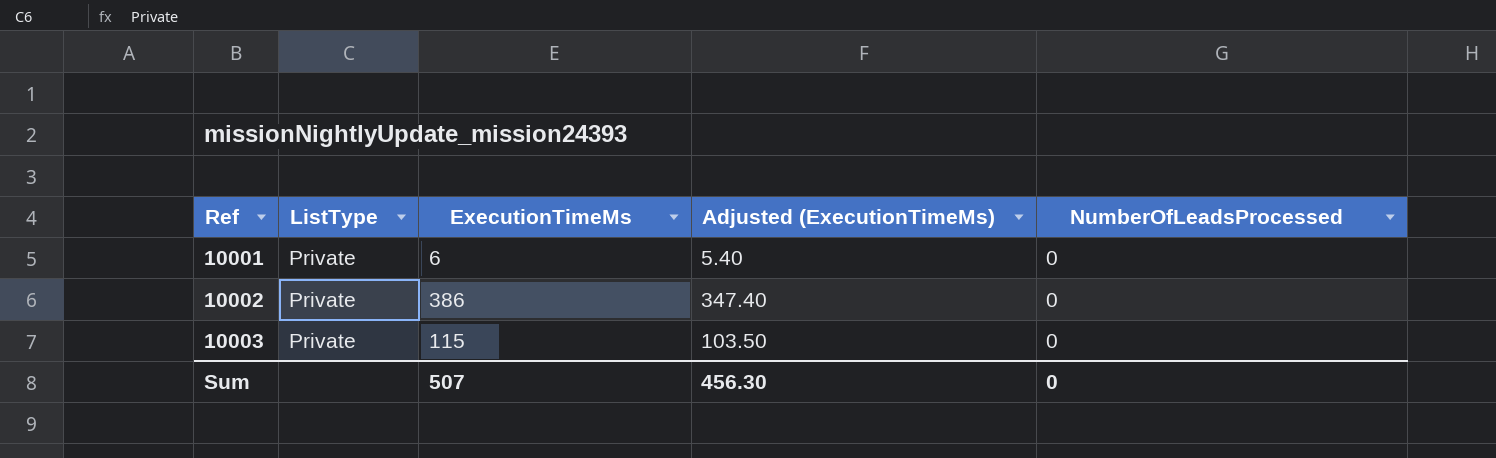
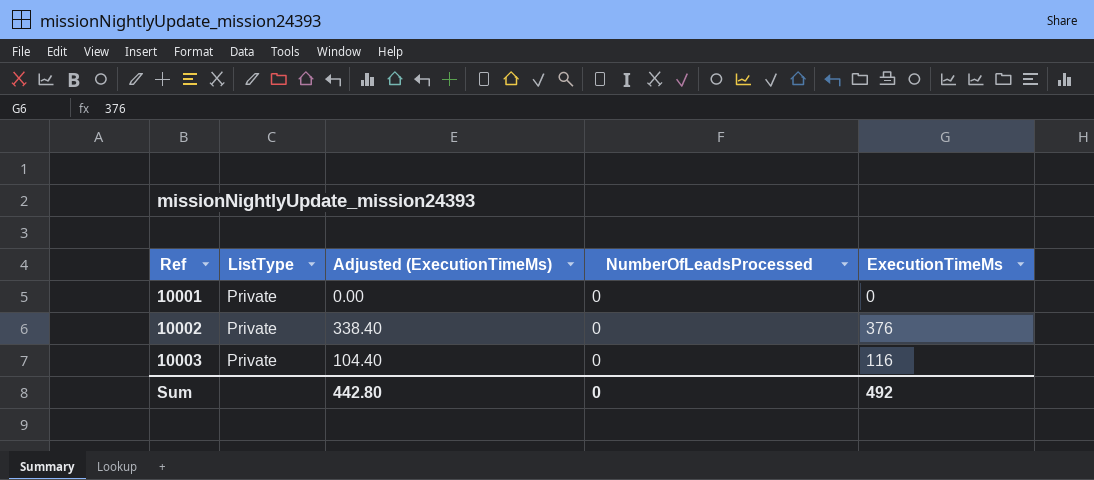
column ExecutionTimeMs | position: 3 -> 5
10001 | Adjusted (ExecutionTimeMs): 5.40 -> 0.00
10001 | ExecutionTimeMs: 6 -> 0
10002 | Adjusted (ExecutionTimeMs): 347.40 -> 338.40
10002 | ExecutionTimeMs: 386 -> 376
10003 | Adjusted (ExecutionTimeMs): 103.50 -> 104.40
10003 | ExecutionTimeMs: 115 -> 116
Sum | Adjusted (ExecutionTimeMs): 456.30 -> 442.80
Sum | ExecutionTimeMs: 507 -> 492

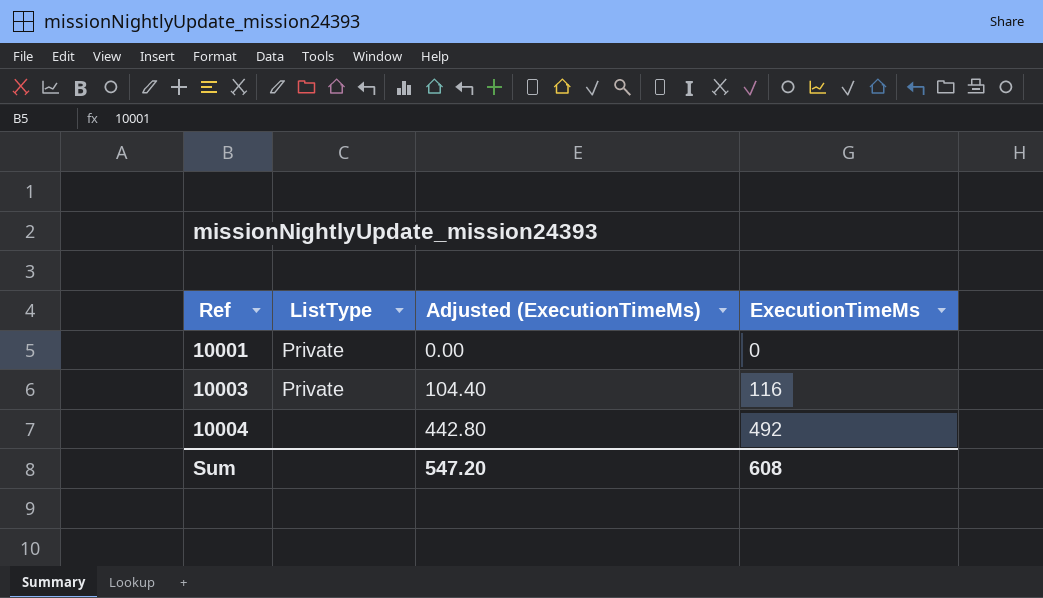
column NumberOfLeadsProcessed | position: 4 -> none
row 10002: Private | 338.40 | 0 | 376 -> none
row 10004: none -> none | 442.80 | 492
Sum | Adjusted (ExecutionTimeMs): 442.80 -> 547.20
Sum | ExecutionTimeMs: 492 -> 608

